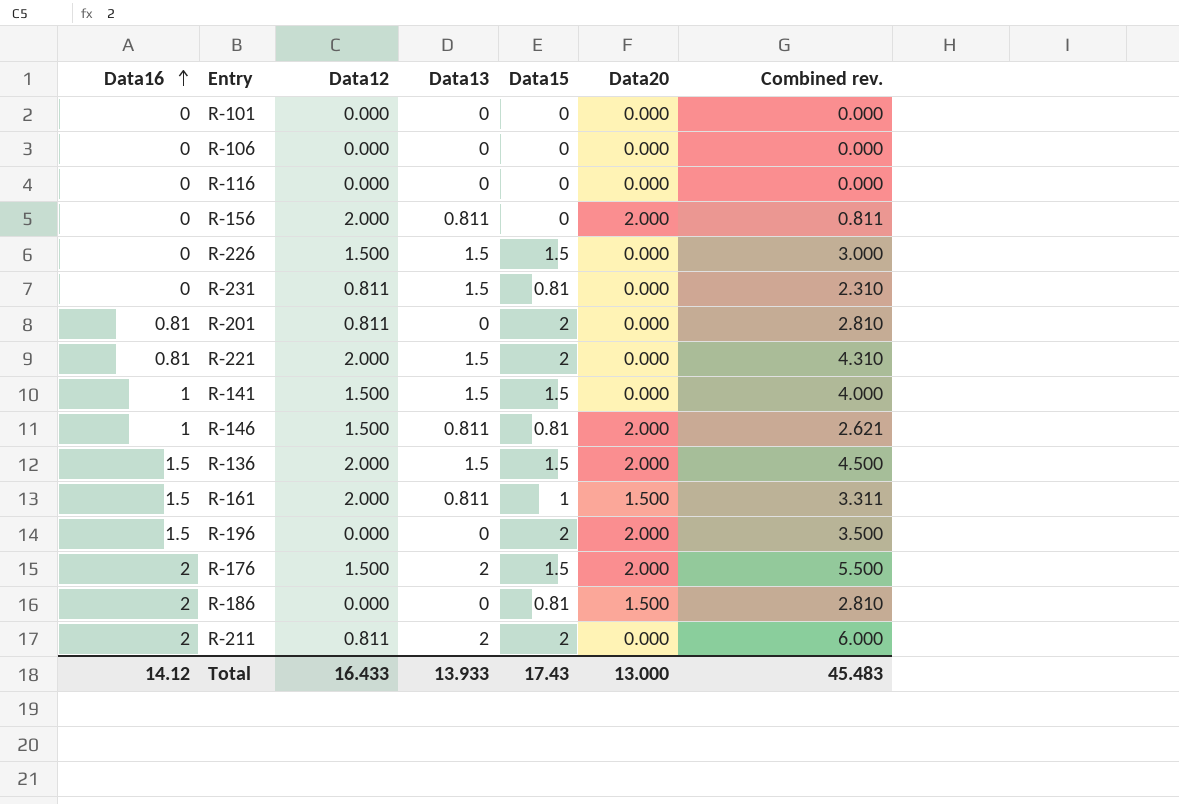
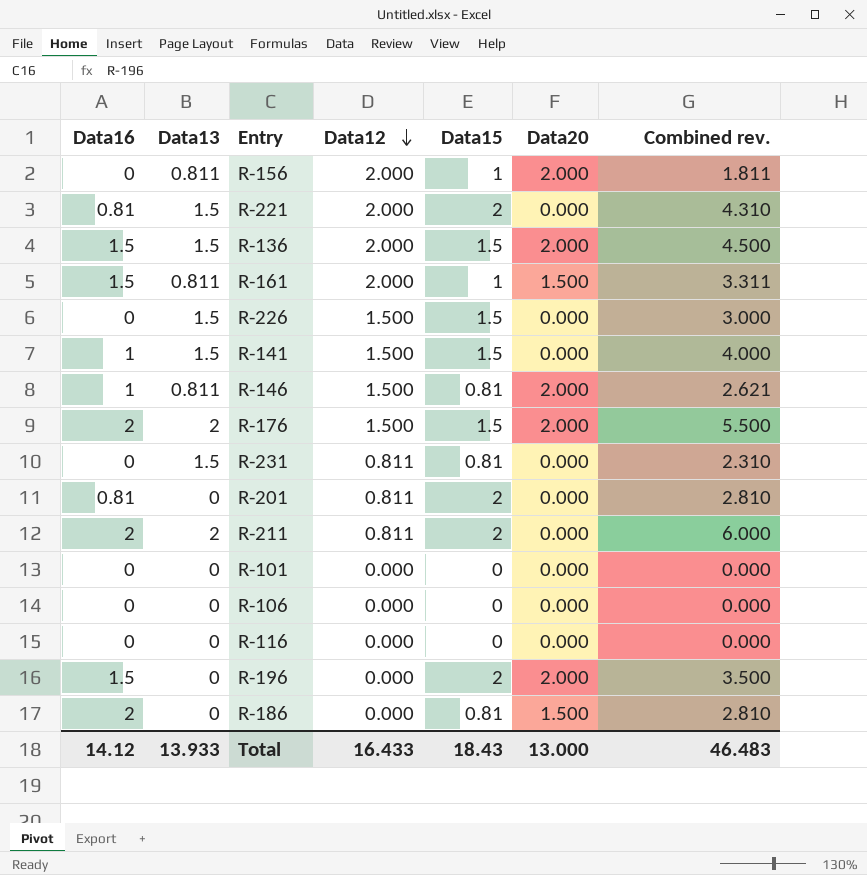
row order: Data16 ascending -> Data12 descending
column Data13 | position: 4 -> 2
R-156 | Data15: 0 -> 1
R-156 | Combined rev.: 0.811 -> 1.811
Total | Data15: 17.43 -> 18.43
Total | Combined rev.: 45.483 -> 46.483

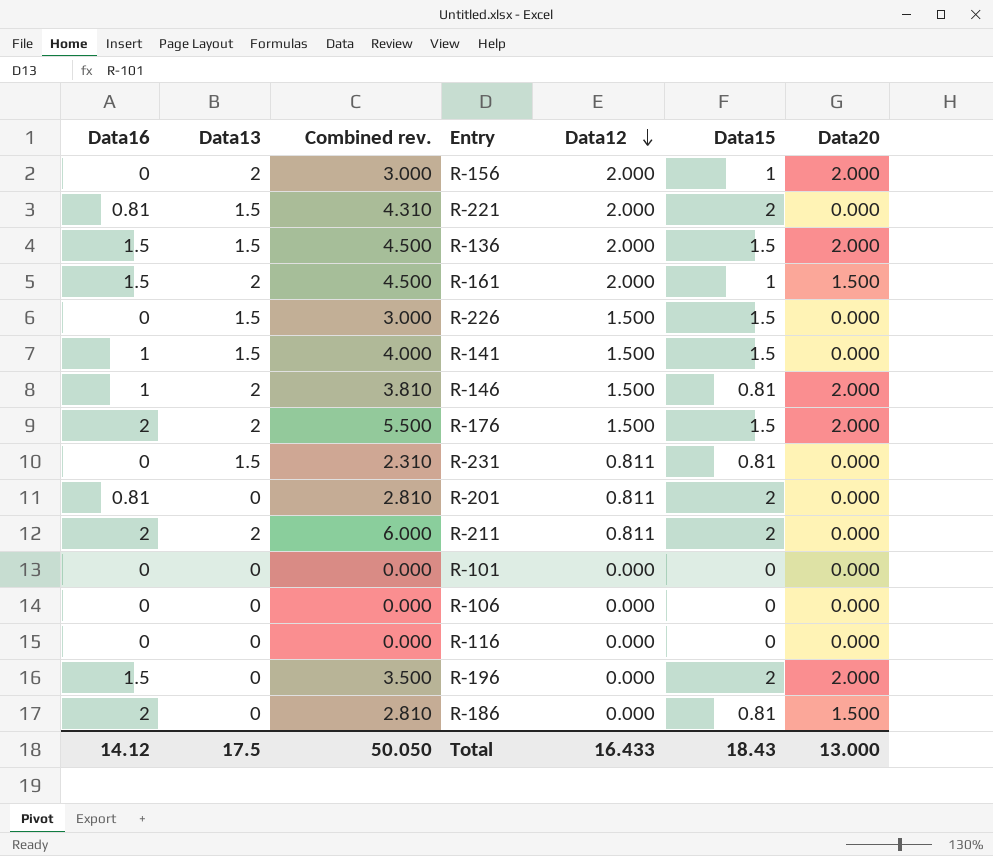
column Combined rev. | position: 7 -> 3
R-156 | Data13: 0.811 -> 2
R-156 | Combined rev.: 1.811 -> 3.000
R-161 | Data13: 0.811 -> 2
R-161 | Combined rev.: 3.311 -> 4.500
R-146 | Data13: 0.811 -> 2
R-146 | Combined rev.: 2.621 -> 3.810
Total | Data13: 13.933 -> 17.5
Total | Combined rev.: 46.483 -> 50.050

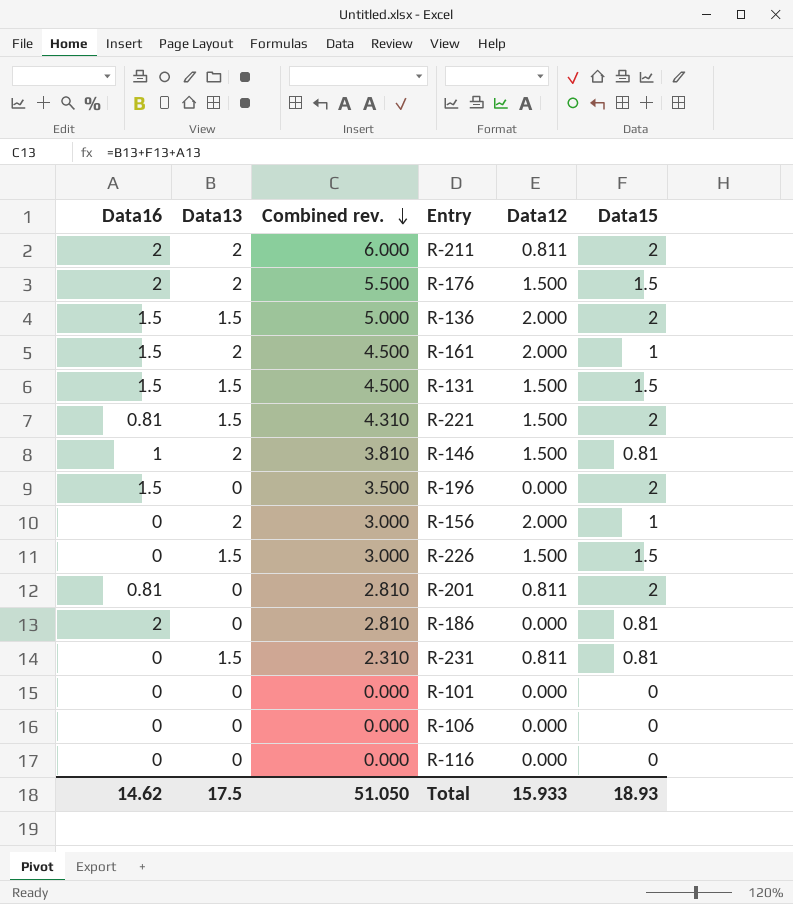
row order: Data12 descending -> Combined rev. descending
column Data20 | position: 7 -> none
row R-141: 1 | 1.5 | 4.000 | 1.500 | 1.5 | 0.000 -> none
R-136 | Combined rev.: 4.500 -> 5.000
R-136 | Data15: 1.5 -> 2
row R-131: none -> 1.5 | 1.5 | 4.500 | 1.500 | 1.5
R-221 | Data12: 2.000 -> 1.500
Total | Data16: 14.12 -> 14.62
Total | Combined rev.: 50.050 -> 51.050
Total | Data12: 16.433 -> 15.933
Total | Data15: 18.43 -> 18.93

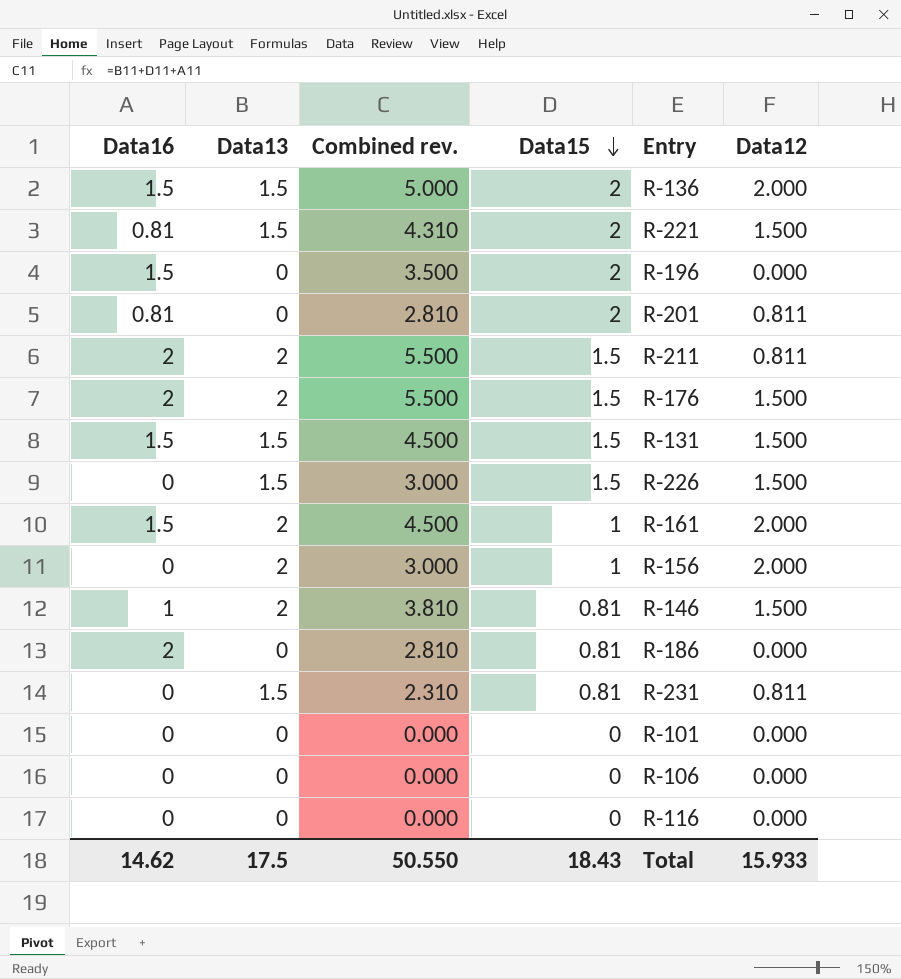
row order: Combined rev. descending -> Data15 descending
column Data15 | position: 6 -> 4
R-211 | Combined rev.: 6.000 -> 5.500
R-211 | Data15: 2 -> 1.5
Total | Combined rev.: 51.050 -> 50.550
Total | Data15: 18.93 -> 18.43

